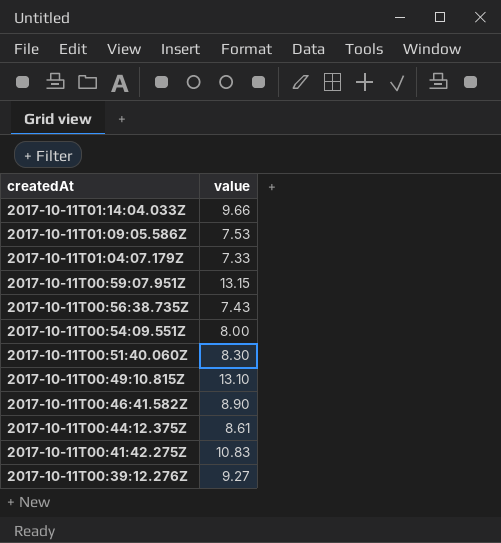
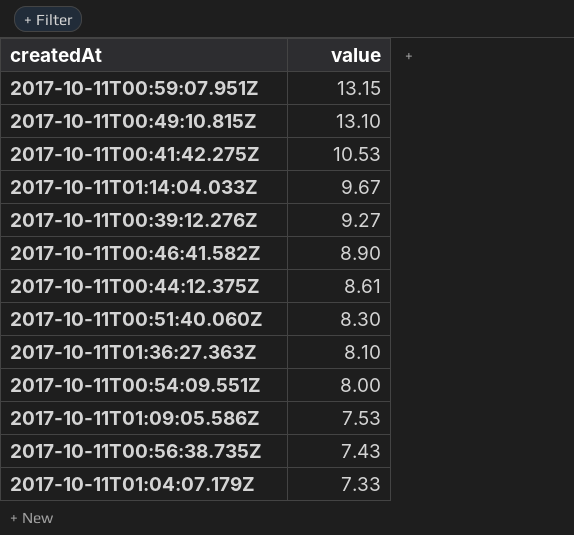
row order: createdAt descending -> value descending
2017-10-11T00:41:42.275Z | value: 10.83 -> 10.53
2017-10-11T01:14:04.033Z | value: 9.66 -> 9.67
row 2017-10-11T01:36:27.363Z: none -> 8.10

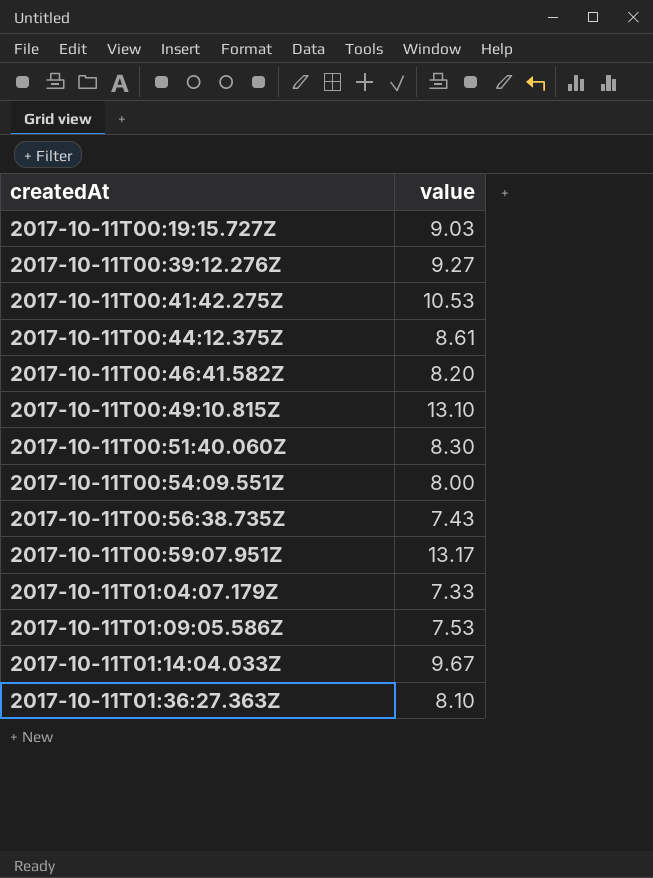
row order: value descending -> createdAt ascending
row 2017-10-11T00:19:15.727Z: none -> 9.03
2017-10-11T00:46:41.582Z | value: 8.90 -> 8.20
2017-10-11T00:59:07.951Z | value: 13.15 -> 13.17

